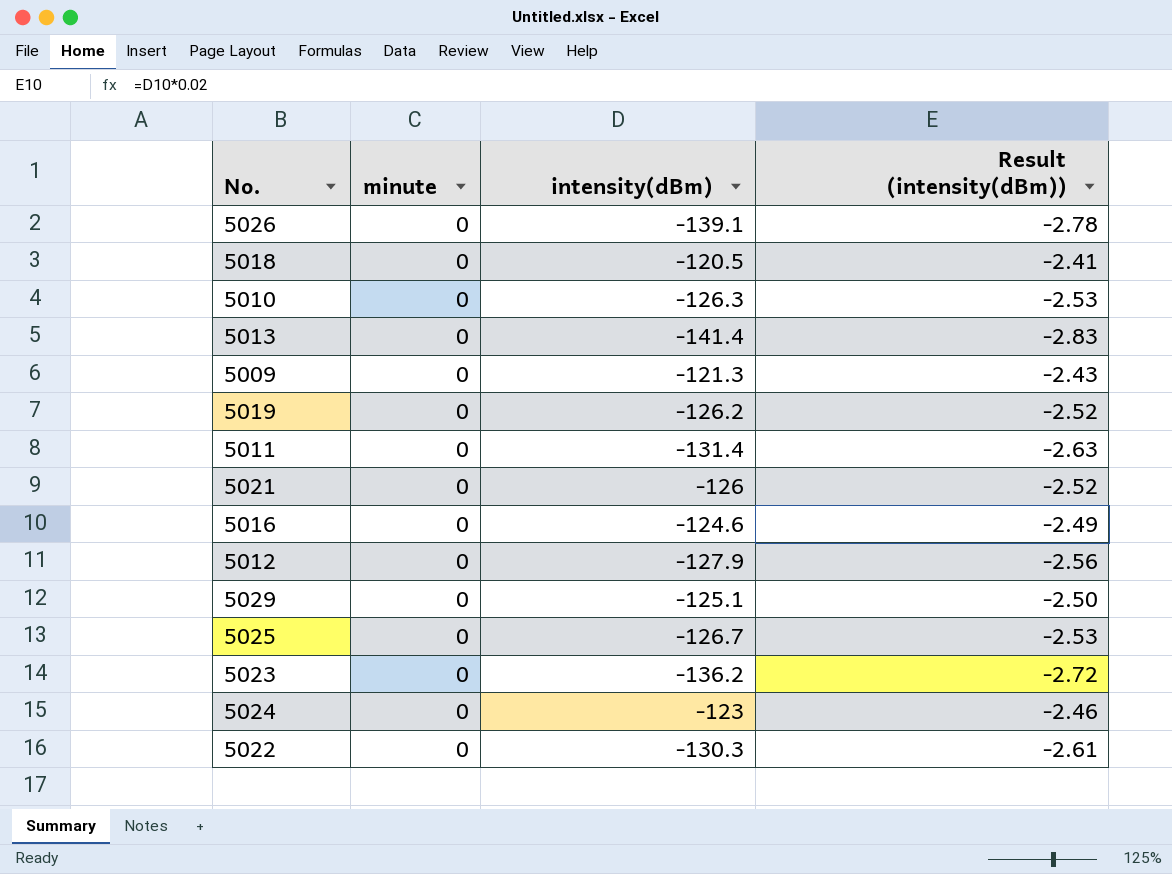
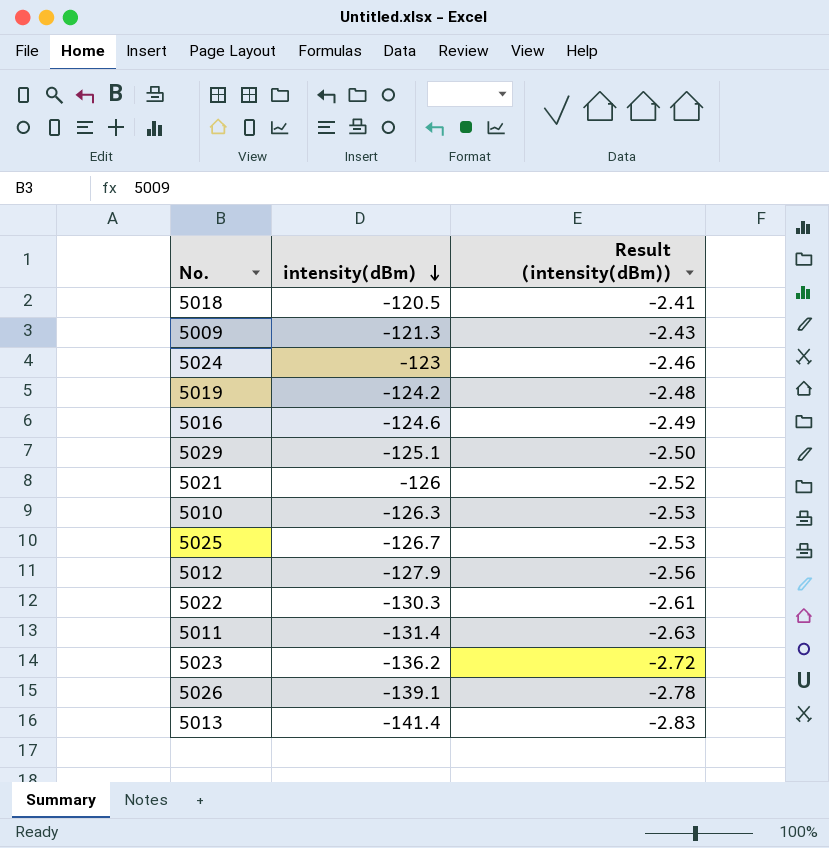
row order: none -> intensity(dBm) descending
column minute | position: 2 -> none
5019 | intensity(dBm): -126.2 -> -124.2
5019 | Result (intensity(dBm)): -2.52 -> -2.48

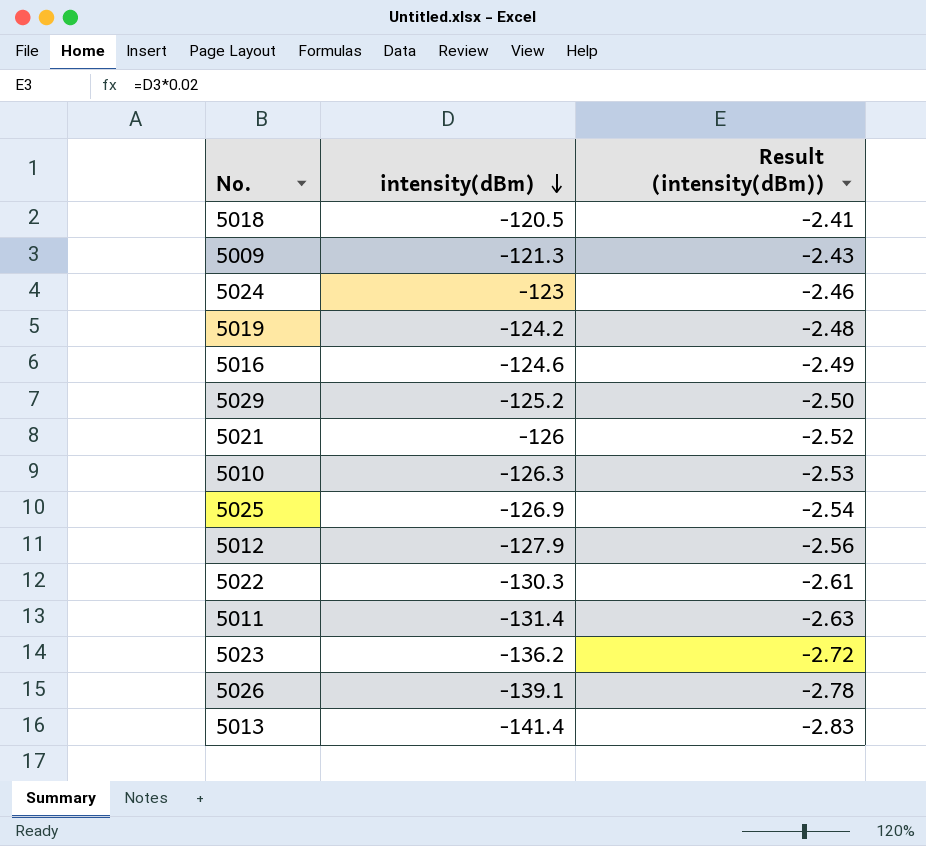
5029 | intensity(dBm): -125.1 -> -125.2
5025 | intensity(dBm): -126.7 -> -126.9
5025 | Result (intensity(dBm)): -2.53 -> -2.54

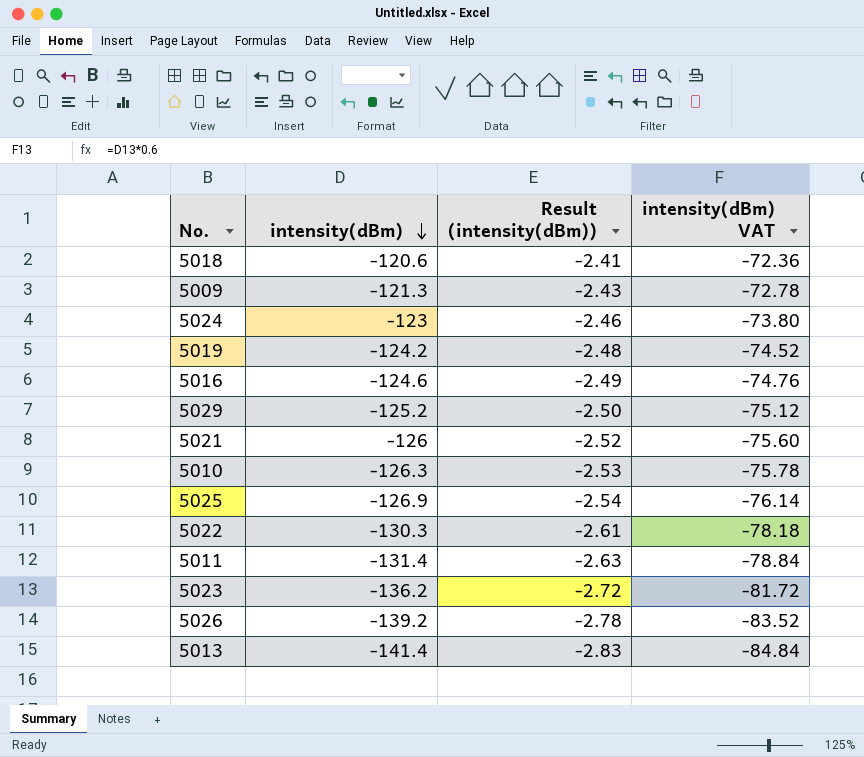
column intensity(dBm) VAT | formula: none -> [intensity(dBm)] * 0.6
row 5012: -127.9 | -2.56 -> none
5018 | intensity(dBm): -120.5 -> -120.6
5026 | intensity(dBm): -139.1 -> -139.2

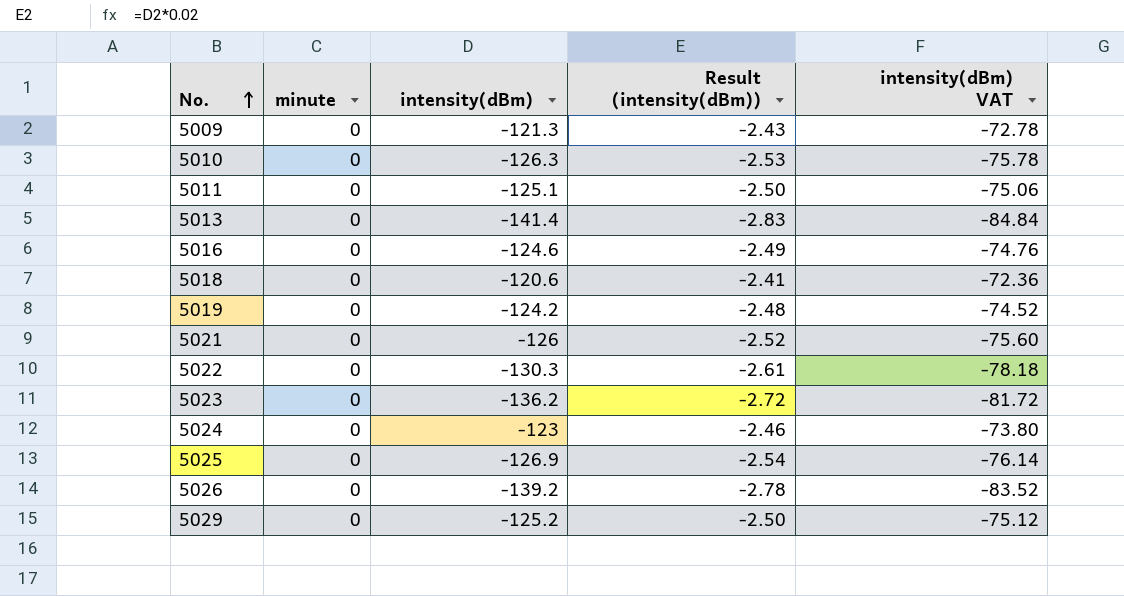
row order: intensity(dBm) descending -> No. ascending
column minute | position: none -> 2
5011 | intensity(dBm): -131.4 -> -125.1
5011 | Result (intensity(dBm)): -2.63 -> -2.50
5011 | intensity(dBm) VAT: -78.84 -> -75.06

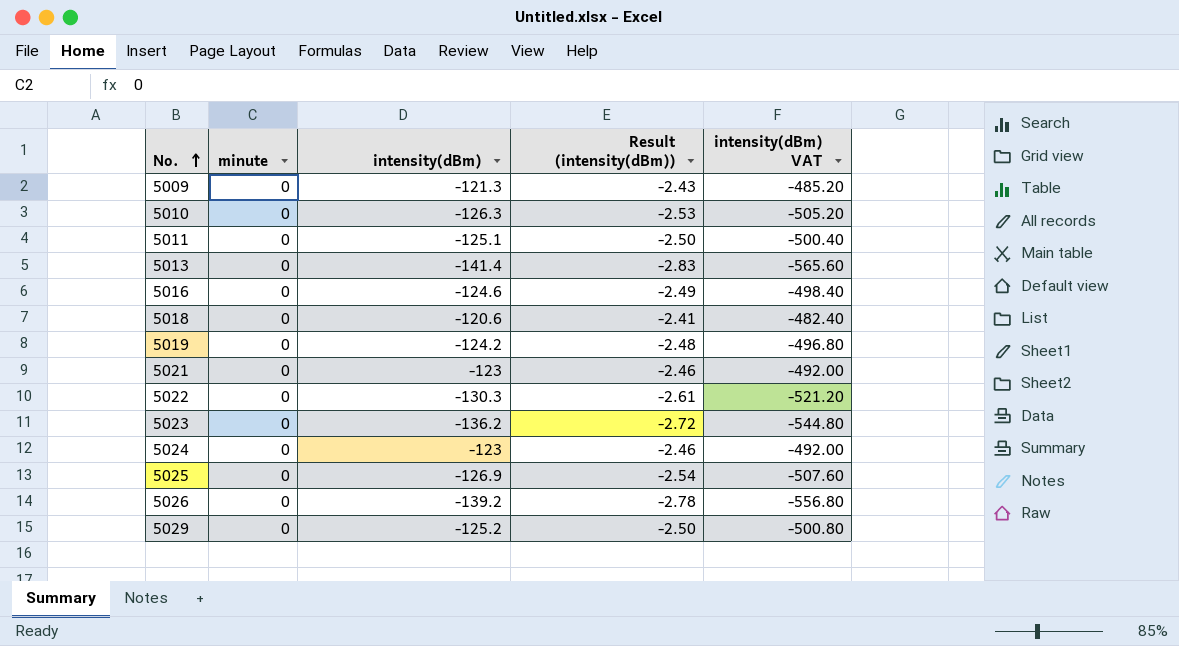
column intensity(dBm) VAT | formula: [intensity(dBm)] * 0.6 -> [intensity(dBm)] * 4
5021 | intensity(dBm): -126 -> -123
5021 | Result (intensity(dBm)): -2.52 -> -2.46

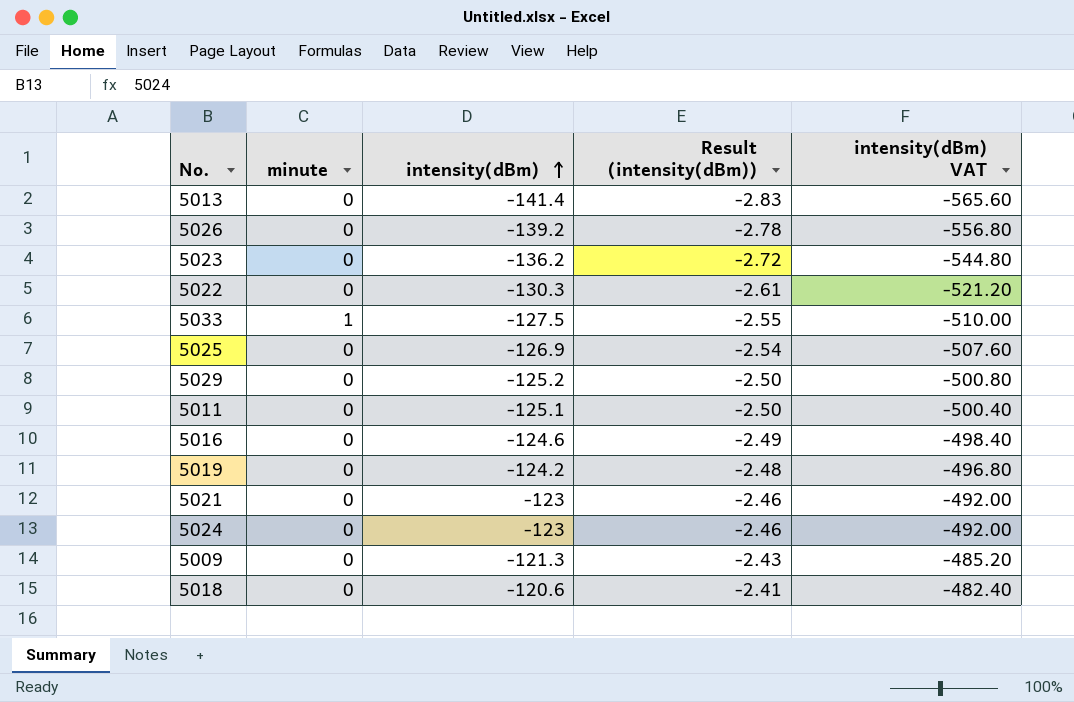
row order: No. ascending -> intensity(dBm) ascending
row 5010: 0 | -126.3 | -2.53 | -505.20 -> none
row 5033: none -> 1 | -127.5 | -2.55 | -510.00

